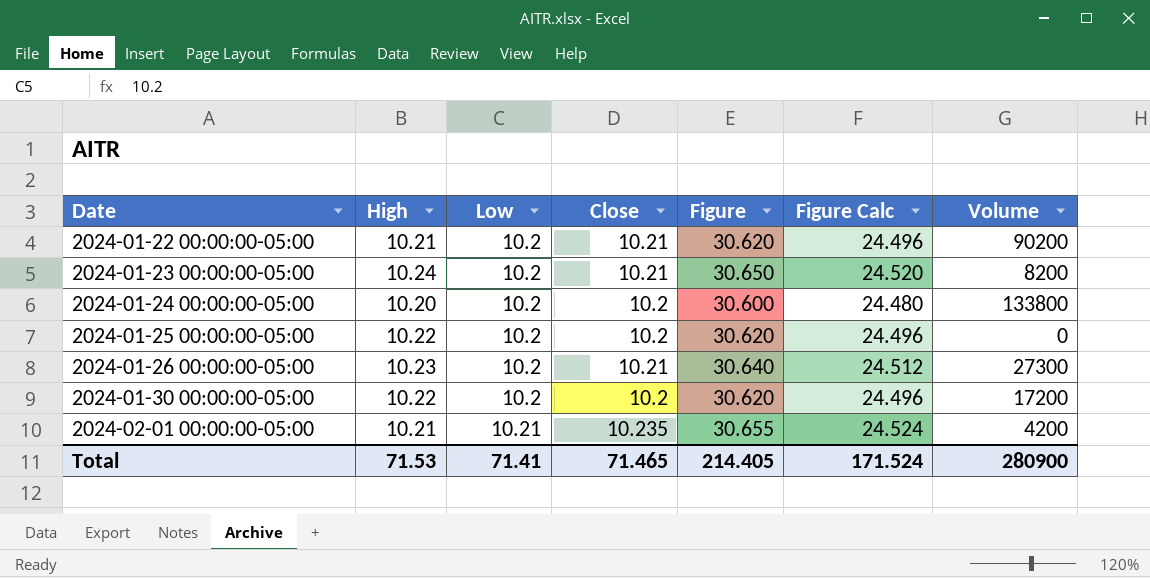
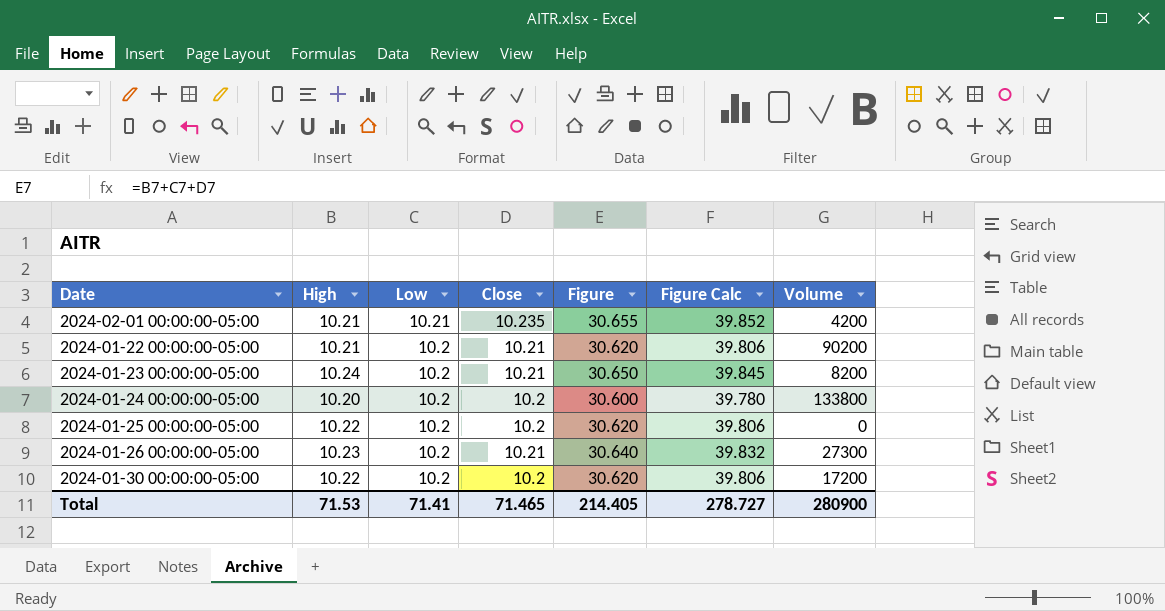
row order: Date ascending -> Low descending
column Figure Calc | formula: [Figure] * 0.8 -> [Figure] * 1.3
Total | Figure Calc: 171.524 -> 278.727

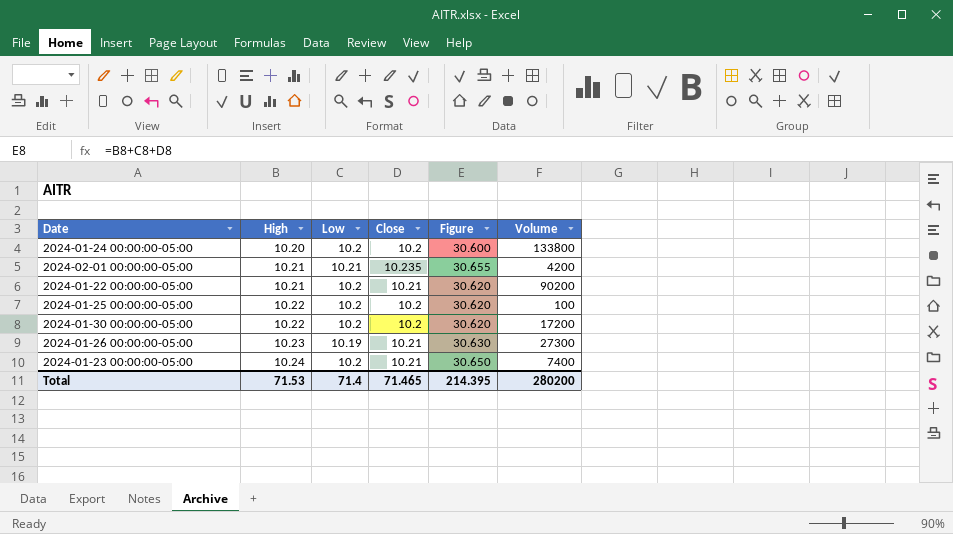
row order: Low descending -> High ascending
column Figure Calc | formula: [Figure] * 1.3 -> none
2024-01-25 00:00:00-05:00 | Volume: 0 -> 100
2024-01-26 00:00:00-05:00 | Low: 10.2 -> 10.19
2024-01-26 00:00:00-05:00 | Figure: 30.640 -> 30.630
2024-01-23 00:00:00-05:00 | Volume: 8200 -> 7400
Total | Low: 71.41 -> 71.4
Total | Figure: 214.405 -> 214.395
Total | Volume: 280900 -> 280200

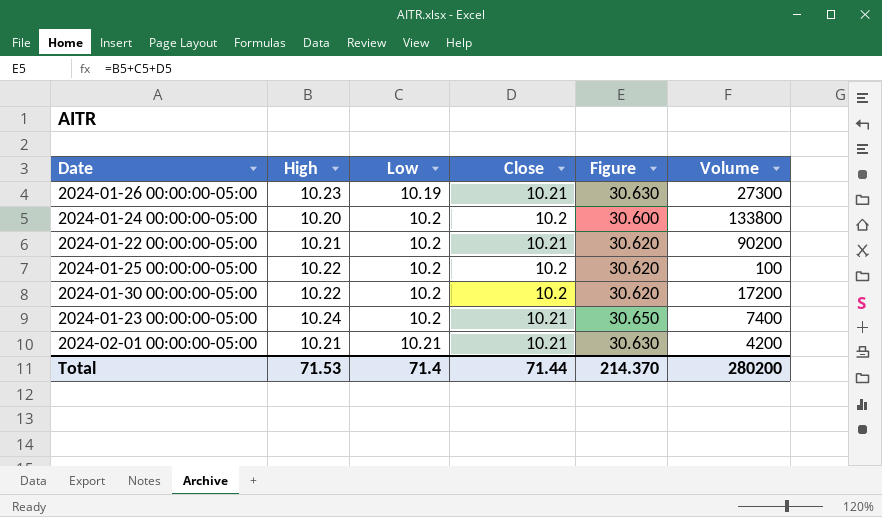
row order: High ascending -> Low ascending
2024-02-01 00:00:00-05:00 | Close: 10.235 -> 10.21
2024-02-01 00:00:00-05:00 | Figure: 30.655 -> 30.630
Total | Close: 71.465 -> 71.44
Total | Figure: 214.395 -> 214.370

